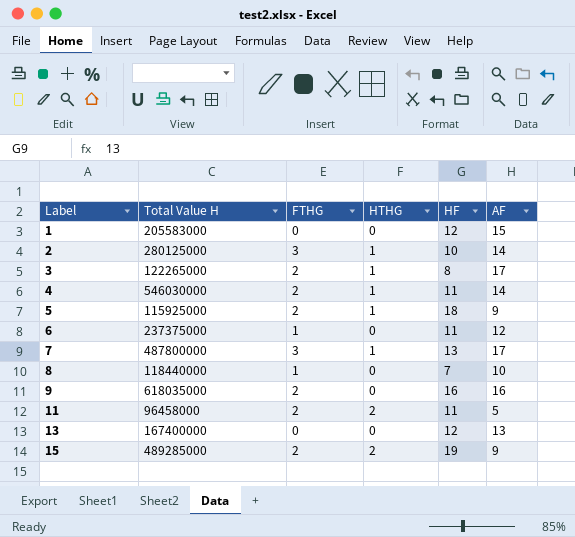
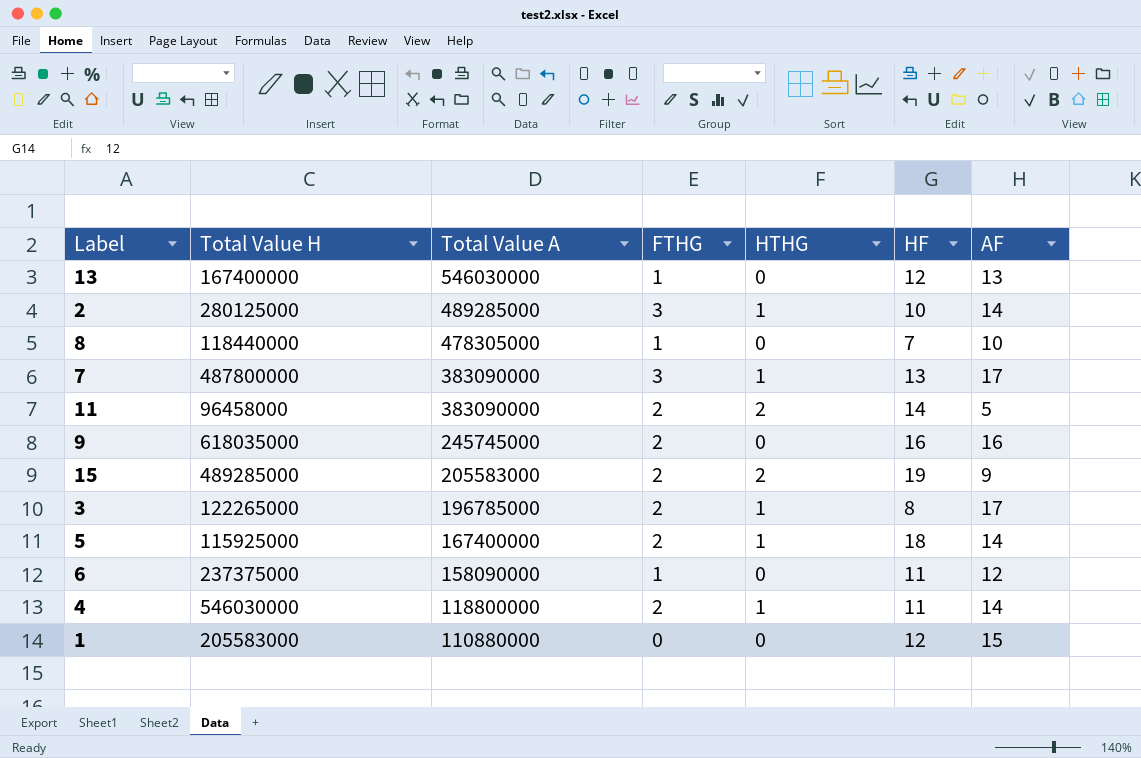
row order: Label ascending -> Total Value A descending
column Total Value A | position: none -> 3
13 | FTHG: 0 -> 1
11 | HF: 11 -> 14
5 | AF: 9 -> 14

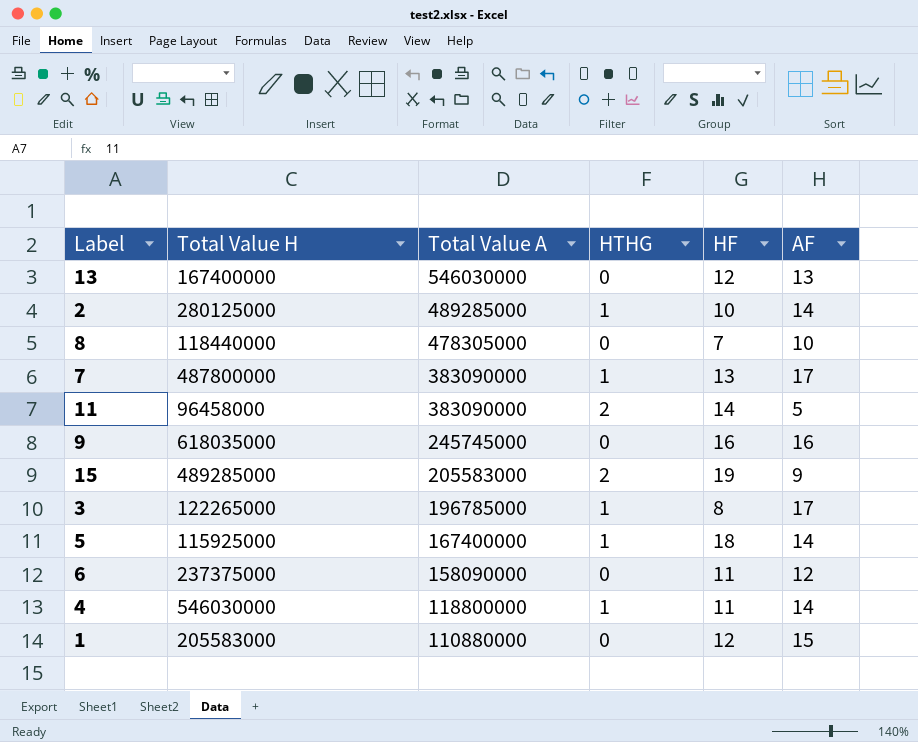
column FTHG | position: 4 -> none

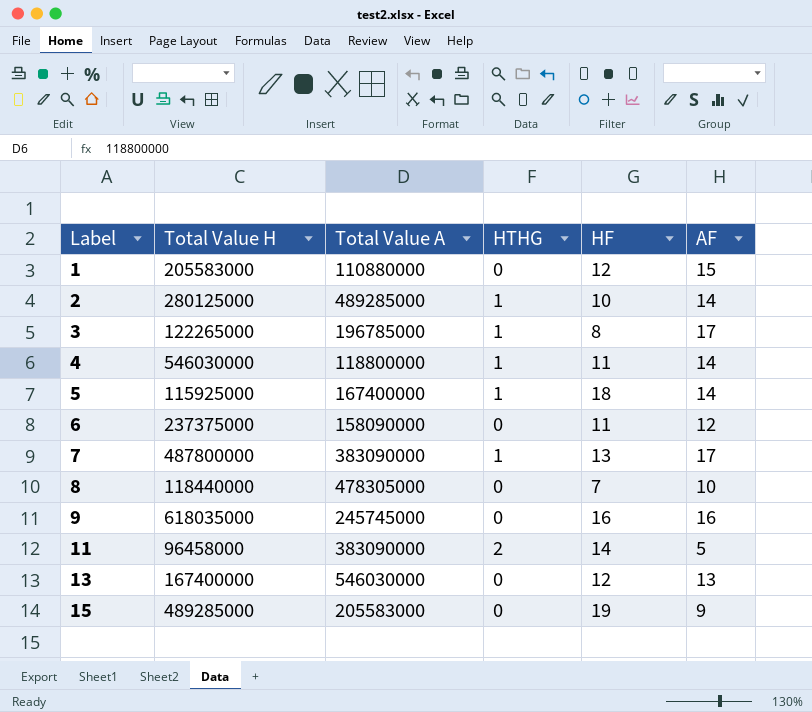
row order: Total Value A descending -> Label ascending
15 | HTHG: 2 -> 0

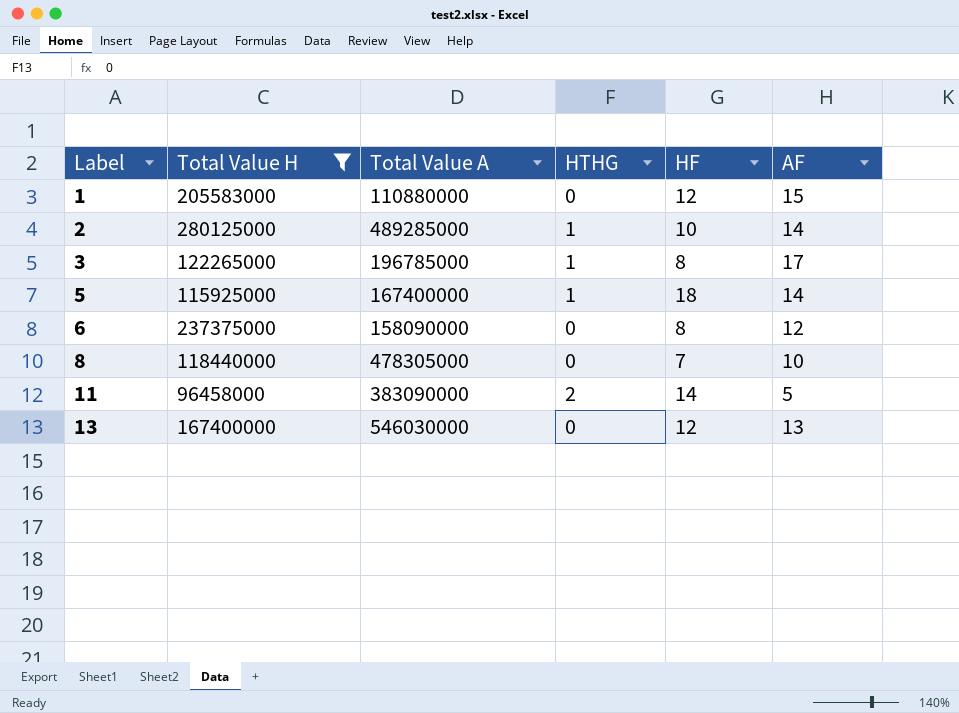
filter: none -> Total Value H <= 280125000
6 | HF: 11 -> 8

